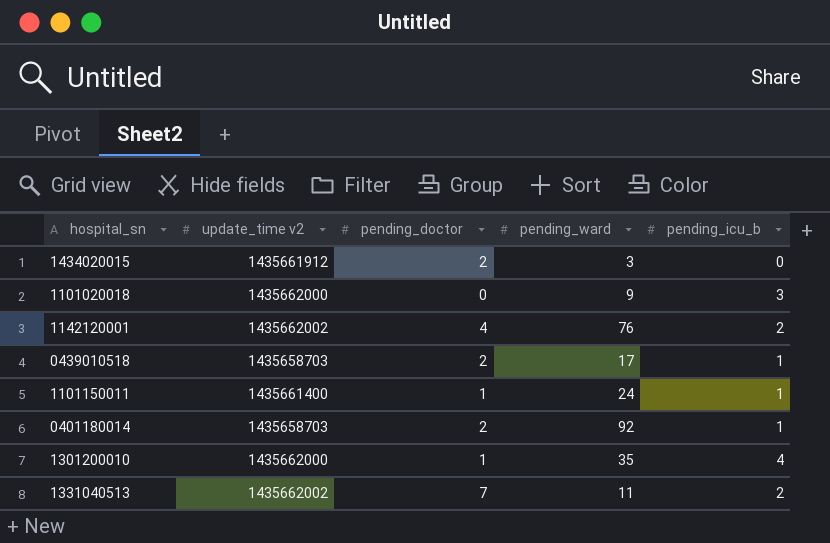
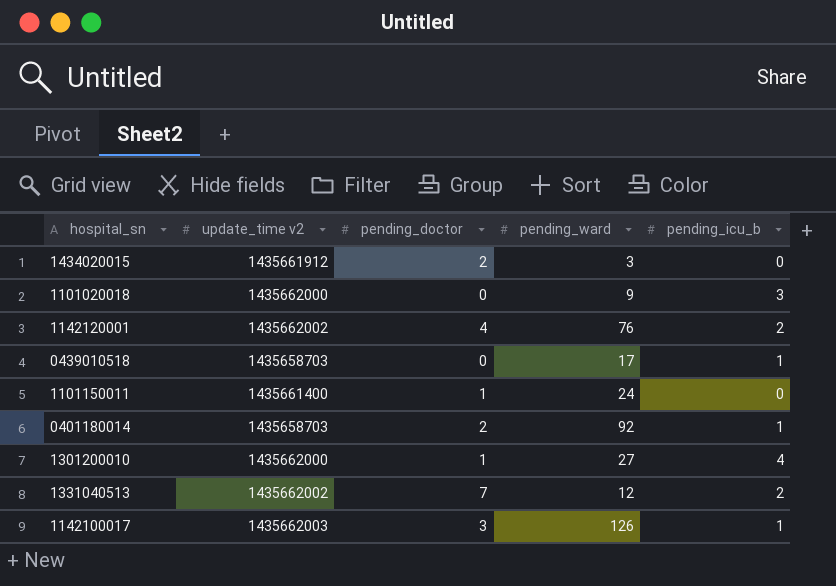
0439010518 | pending_doctor: 2 -> 0
1101150011 | pending_icu_b: 1 -> 0
1301200010 | pending_ward: 35 -> 27
1331040513 | pending_ward: 11 -> 12
row 1142100017: none -> 1435662003 | 3 | 126 | 1

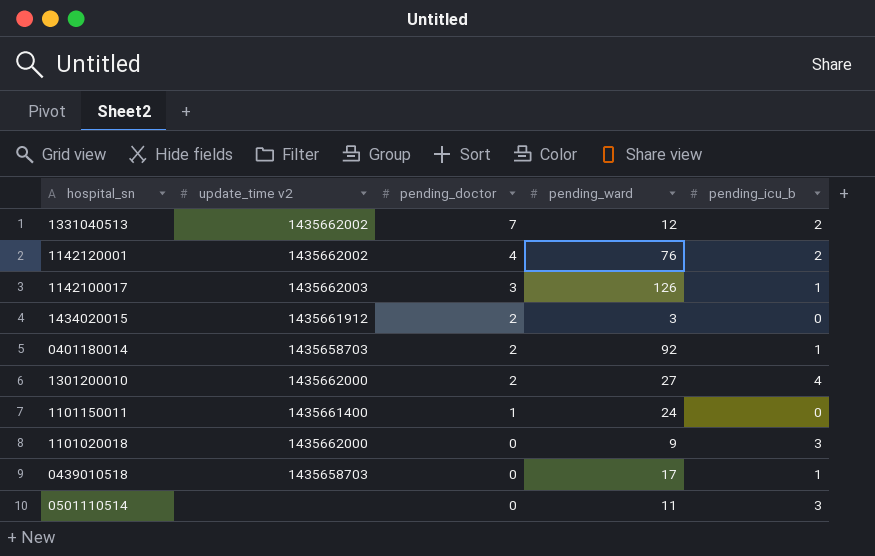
row order: none -> pending_doctor descending
1301200010 | pending_doctor: 1 -> 2
row 0501110514: none -> none | 0 | 11 | 3

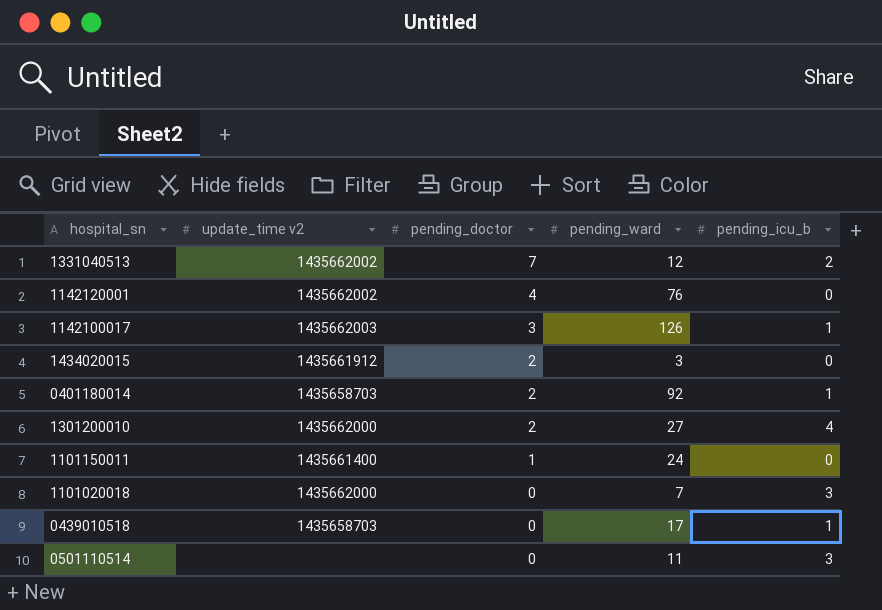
1142120001 | pending_icu_b: 2 -> 0
1101020018 | pending_ward: 9 -> 7

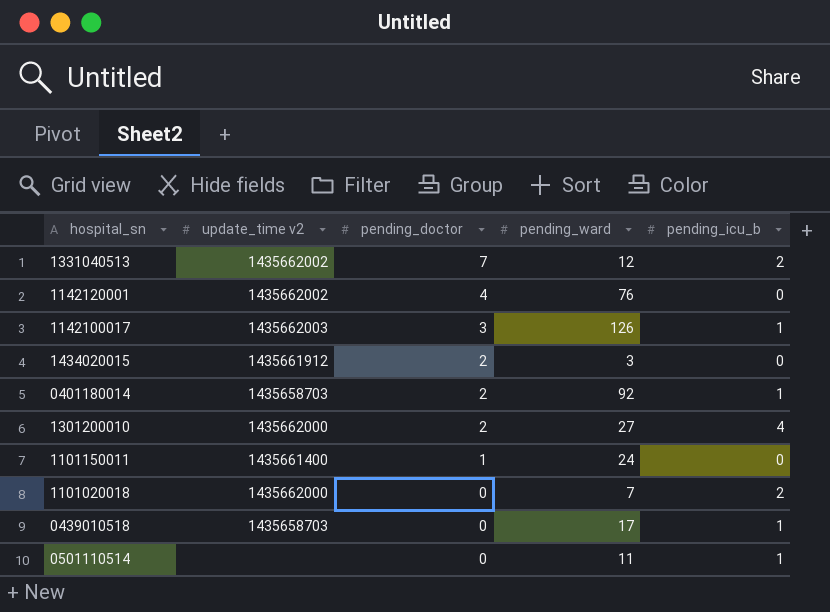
1101020018 | pending_icu_b: 3 -> 2
0501110514 | pending_icu_b: 3 -> 1

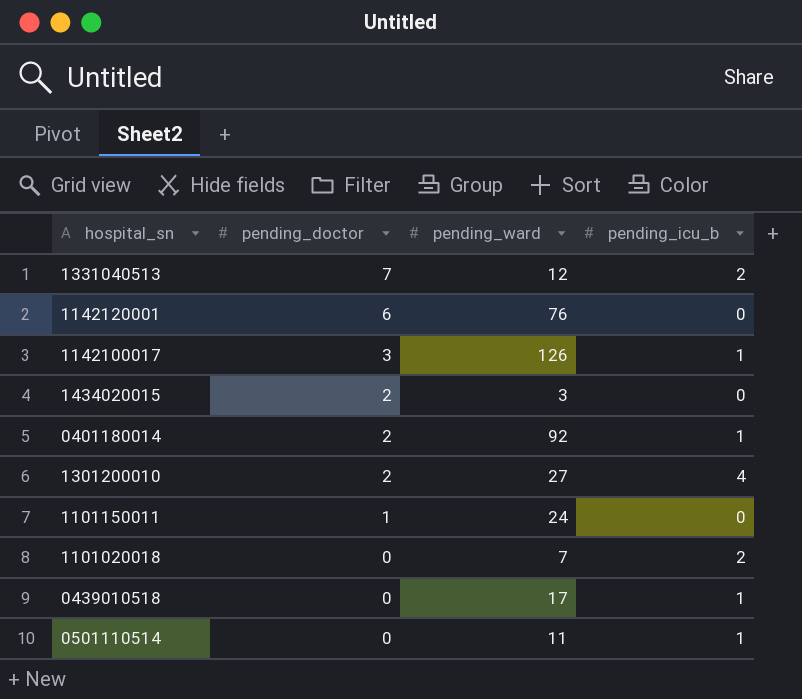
column update_time v2 | position: 2 -> none
1142120001 | pending_doctor: 4 -> 6

